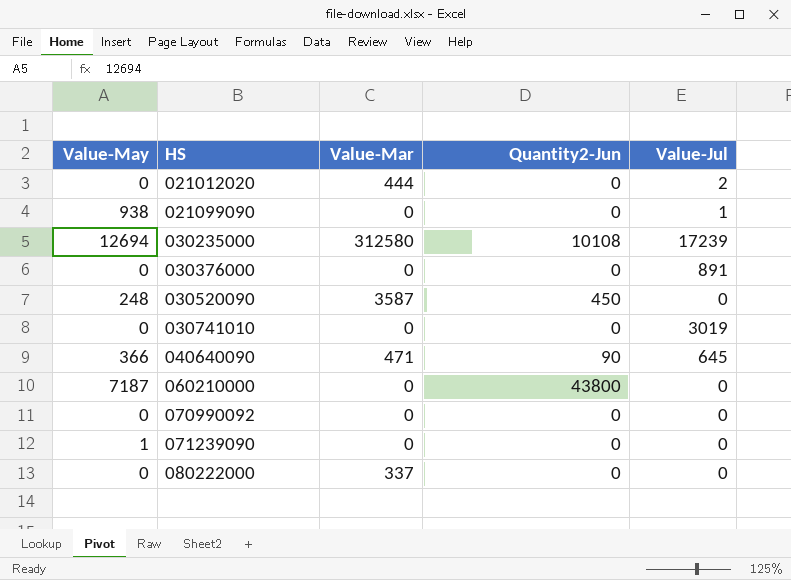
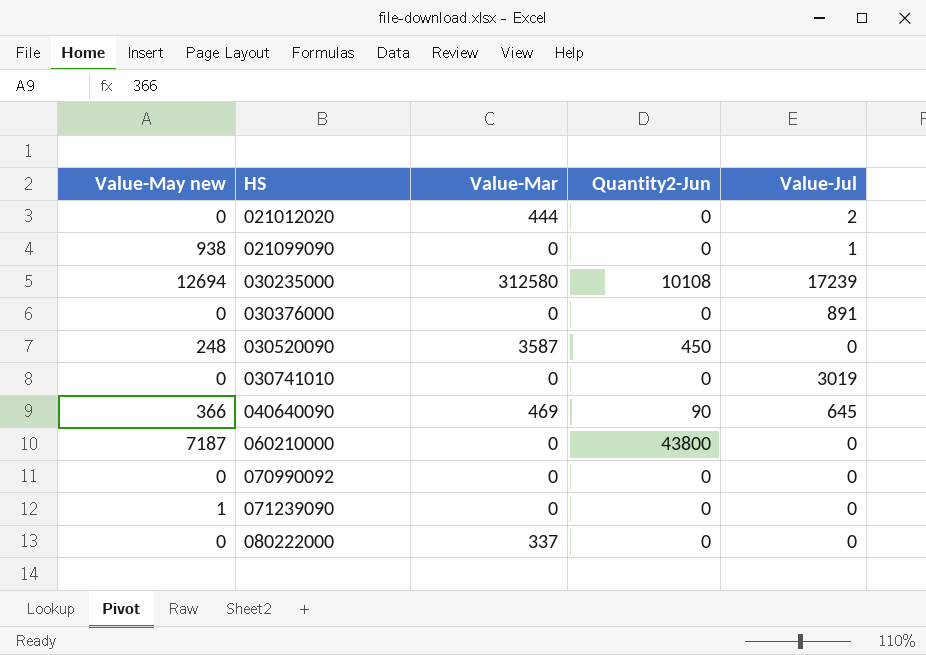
column name: Value-May -> Value-May new
040640090 | Value-Mar: 471 -> 469

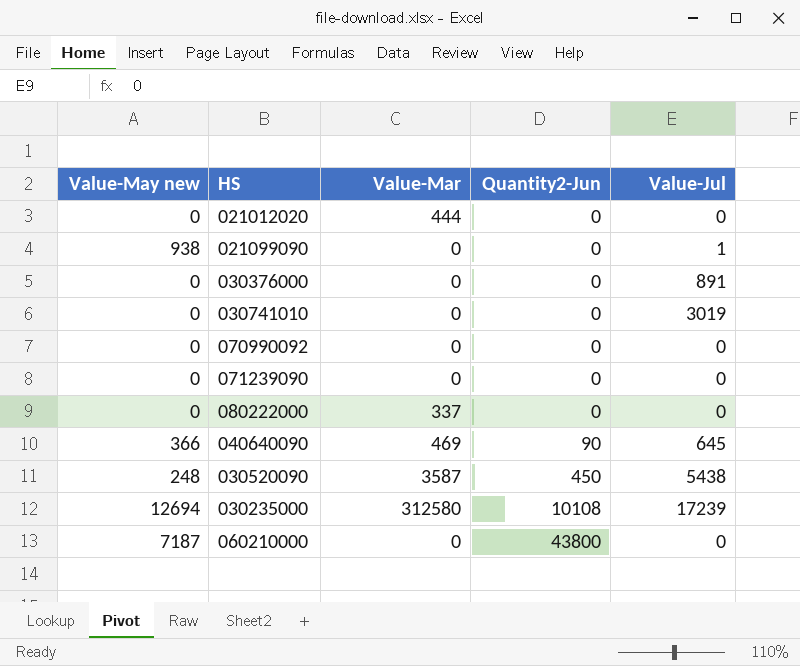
row order: HS ascending -> Quantity2-Jun ascending
021012020 | Value-Jul: 2 -> 0
071239090 | Value-May new: 1 -> 0
030520090 | Value-Jul: 0 -> 5438

